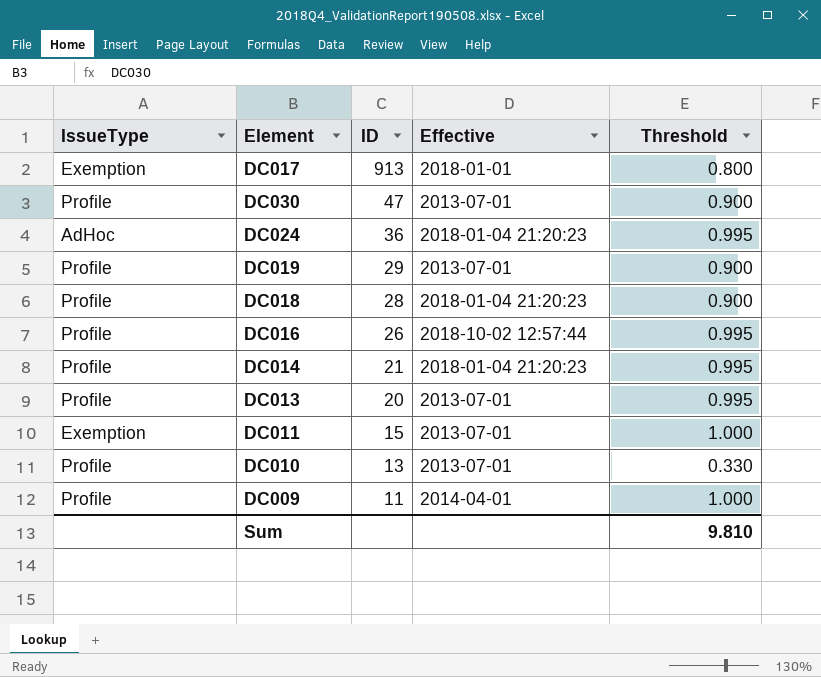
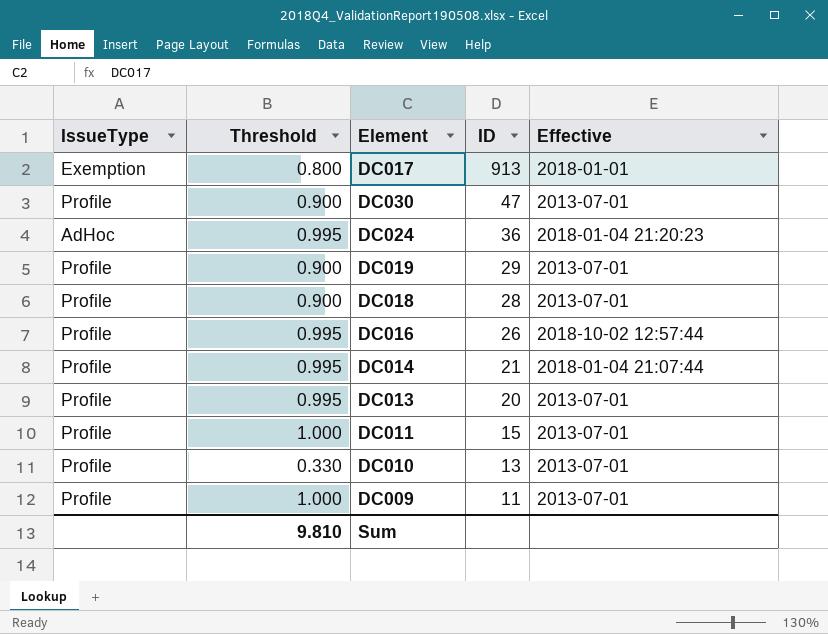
column Threshold | position: 5 -> 2
DC018 | Effective: 2018-01-04 21:20:23 -> 2013-07-01
DC014 | Effective: 2018-01-04 21:20:23 -> 2018-01-04 21:07:44
DC011 | IssueType: Exemption -> Profile
DC009 | Effective: 2014-04-01 -> 2013-07-01

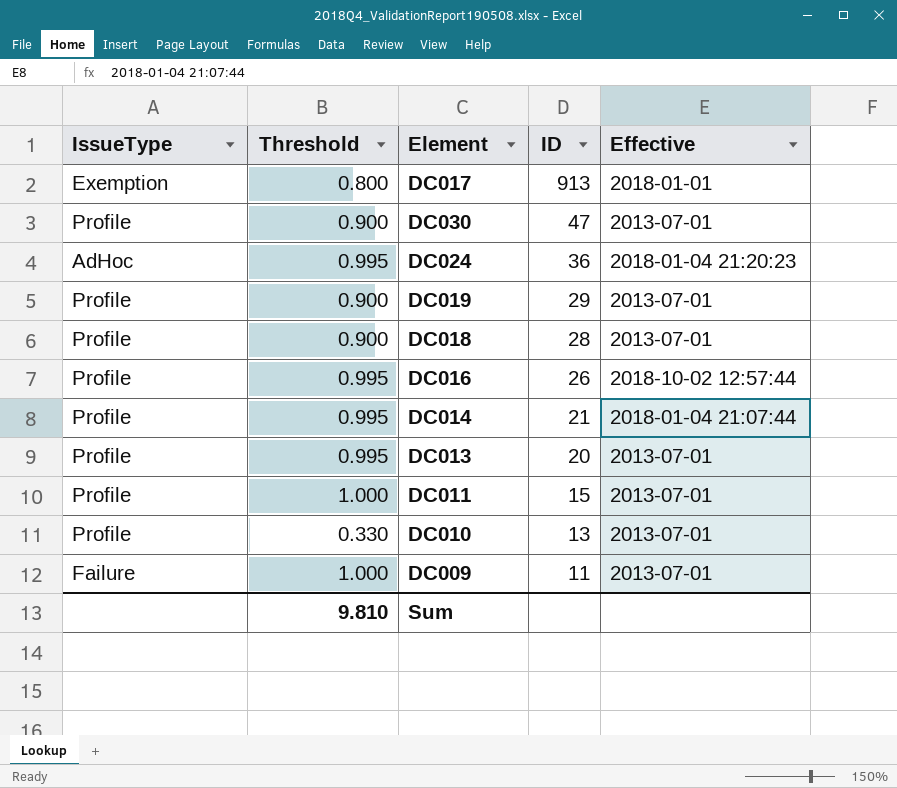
DC009 | IssueType: Profile -> Failure

